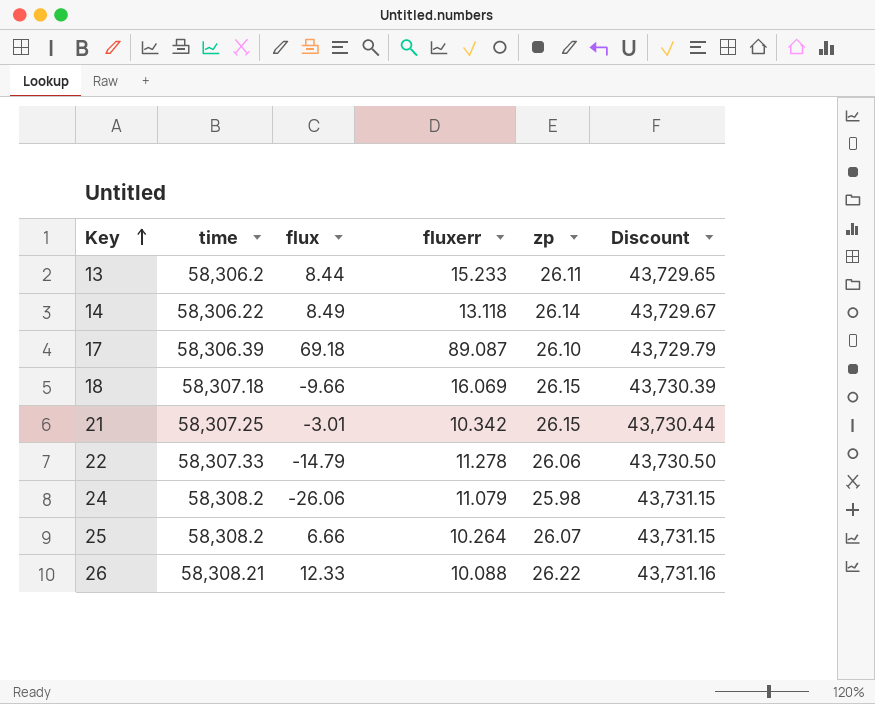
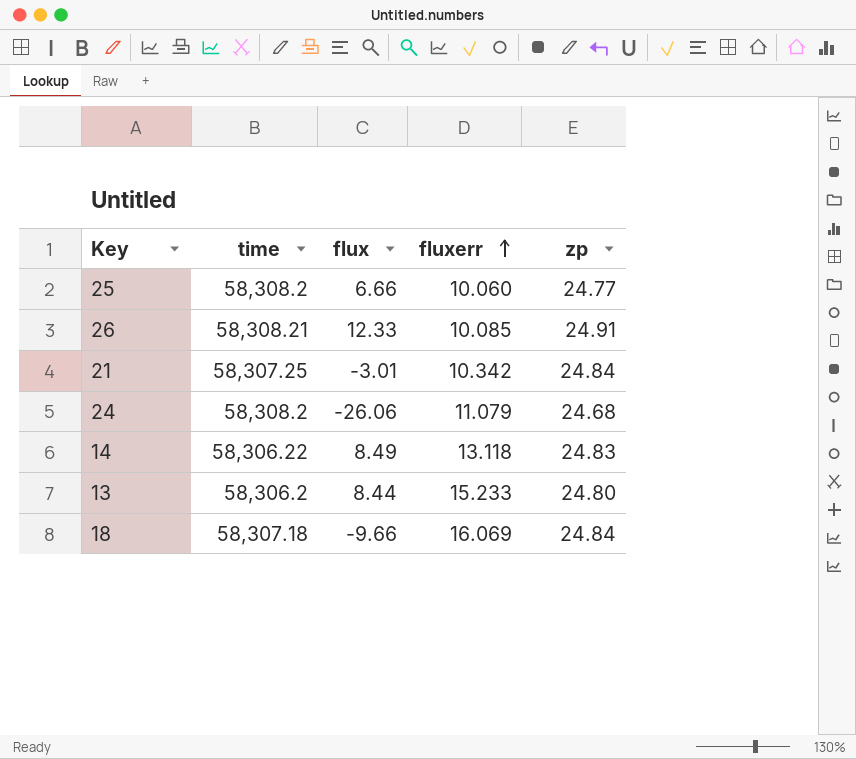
row order: Key ascending -> fluxerr ascending
column Discount | formula: [time] * 0.75 -> none
row 17: 58,306.39 | 69.18 | 89.087 | 26.10 | 43,729.79 -> none
row 22: 58,307.33 | -14.79 | 11.278 | 26.06 | 43,730.50 -> none
25 | fluxerr: 10.264 -> 10.060
25 | zp: 26.07 -> 24.77
26 | fluxerr: 10.088 -> 10.085
26 | zp: 26.22 -> 24.91
21 | zp: 26.15 -> 24.84
24 | zp: 25.98 -> 24.68
14 | zp: 26.14 -> 24.83
13 | zp: 26.11 -> 24.80
18 | zp: 26.15 -> 24.84

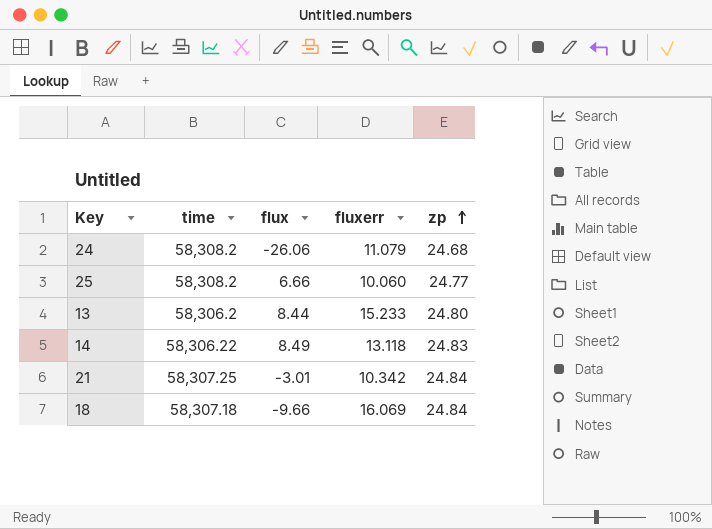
row order: fluxerr ascending -> zp ascending
row 26: 58,308.21 | 12.33 | 10.085 | 24.91 -> none

